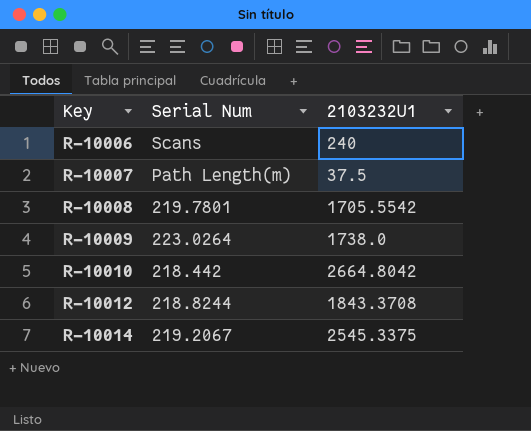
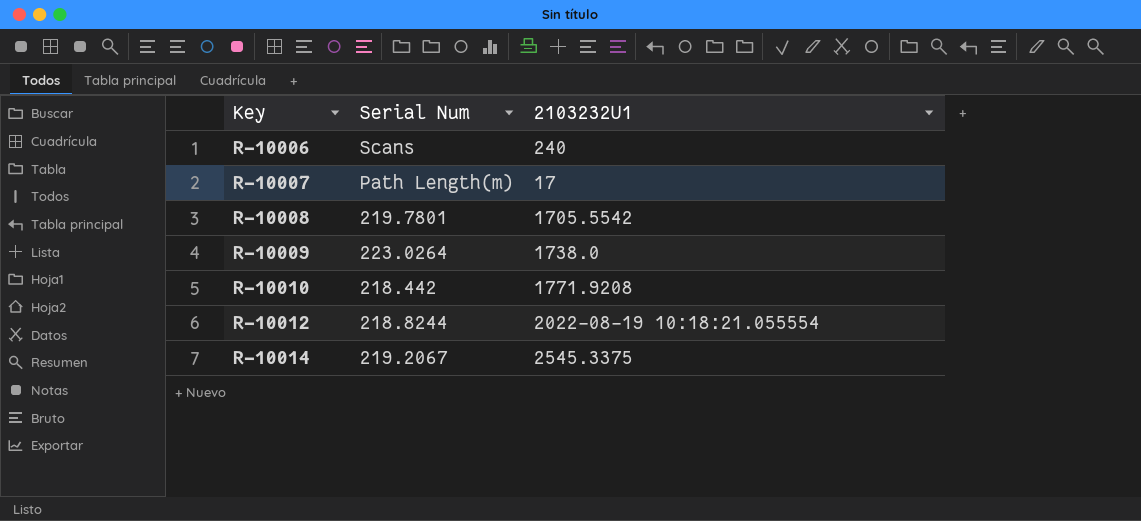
R-10007 | 2103232U1: 37.5 -> 17
R-10010 | 2103232U1: 2664.8042 -> 1771.9208
R-10012 | 2103232U1: 1843.3708 -> 2022-08-19 10:18:21.055554

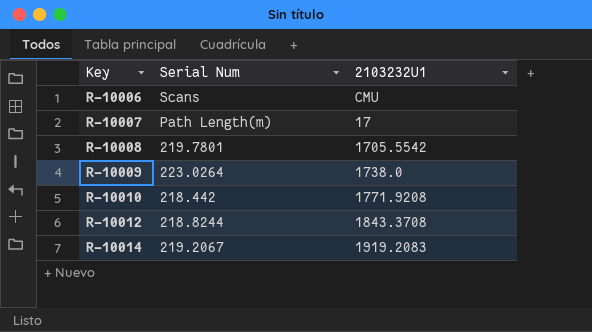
R-10006 | 2103232U1: 240 -> CMU
R-10012 | 2103232U1: 2022-08-19 10:18:21.055554 -> 1843.3708
R-10014 | 2103232U1: 2545.3375 -> 1919.2083

